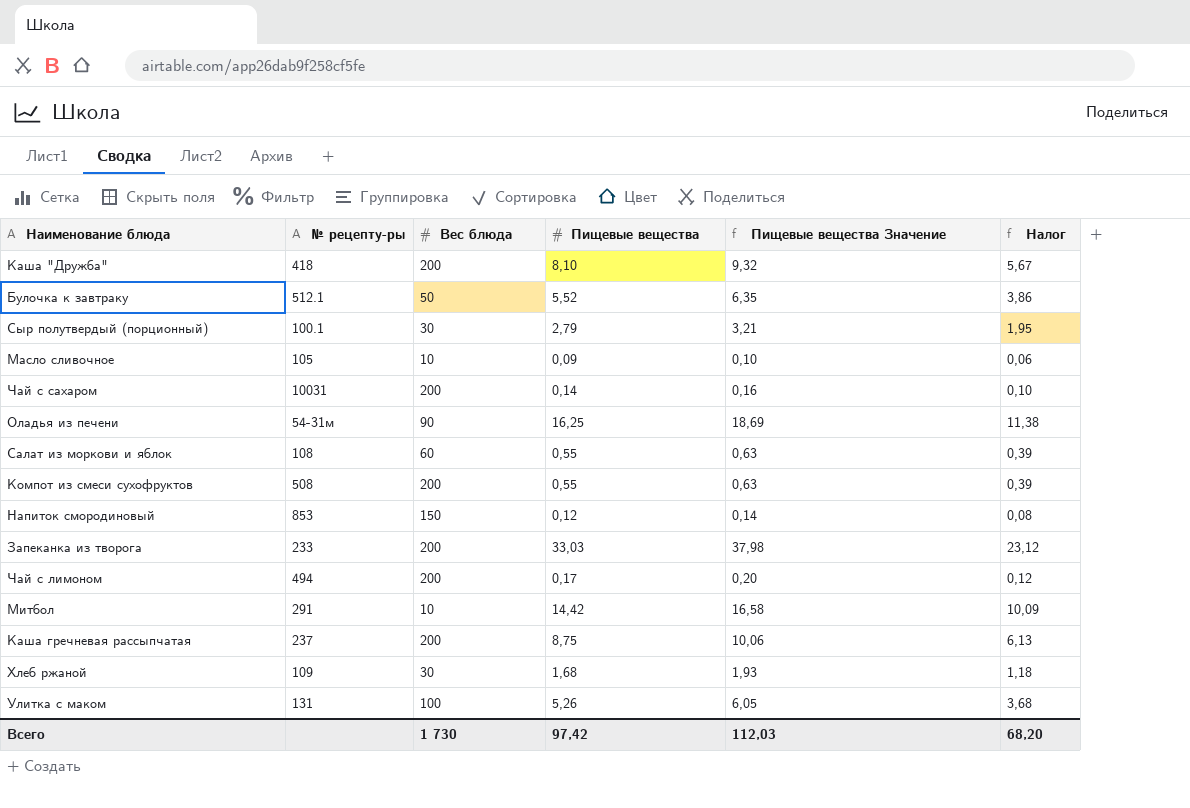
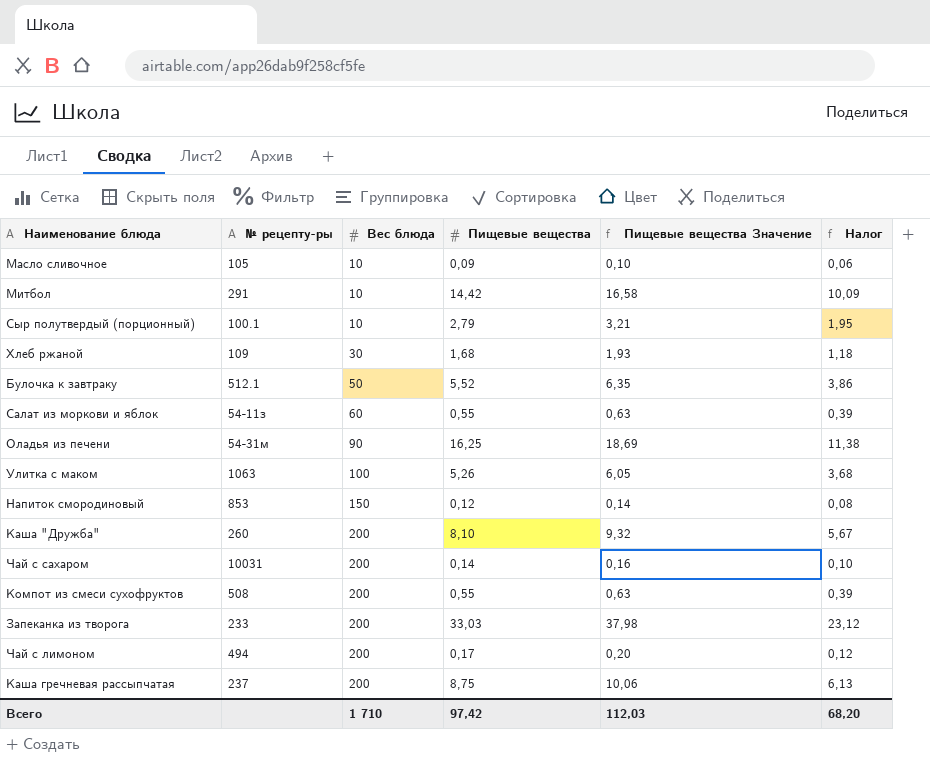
row order: none -> Вес блюда ascending
Сыр полутвердый (порционный) | Вес блюда: 30 -> 10
Салат из моркови и яблок | № рецепту-ры: 108 -> 54-11з
Улитка с маком | № рецепту-ры: 131 -> 1063
Каша "Дружба" | № рецепту-ры: 418 -> 260
Всего | Вес блюда: 1 730 -> 1 710

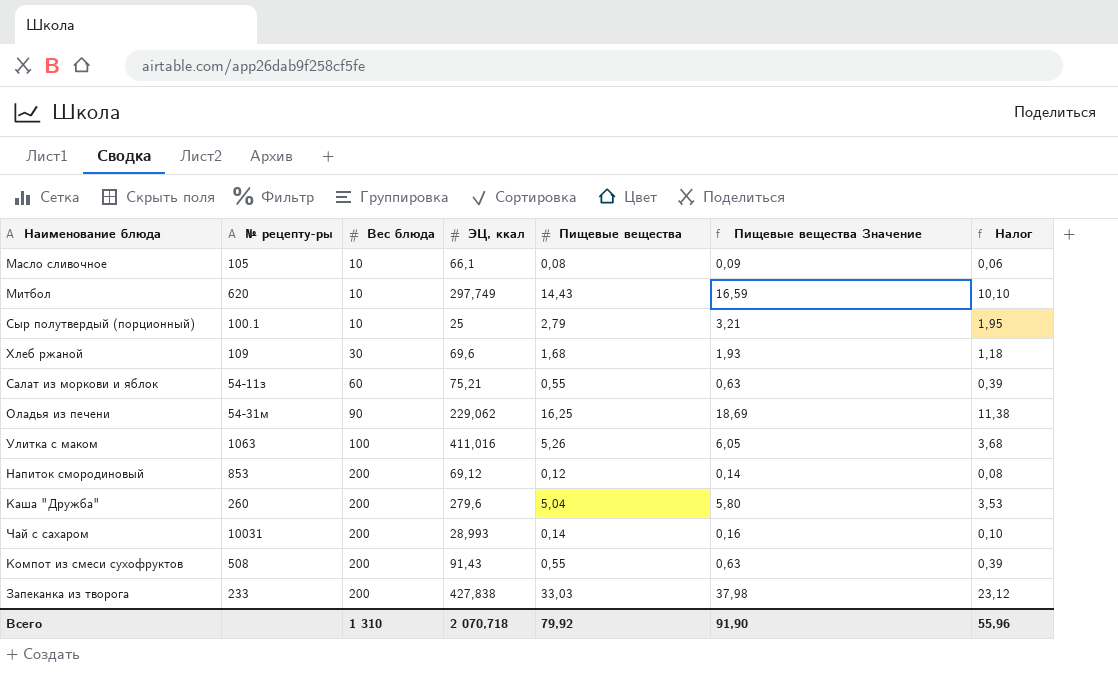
column ЭЦ, ккал | position: none -> 4
row Булочка к завтраку: 512.1 | 50 | 5,52 | 6,35 | 3,86 -> none
row Чай с лимоном: 494 | 200 | 0,17 | 0,20 | 0,12 -> none
row Каша гречневая рассыпчатая: 237 | 200 | 8,75 | 10,06 | 6,13 -> none
Масло сливочное | Пищевые вещества: 0,09 -> 0,08
Масло сливочное | Пищевые вещества Значение: 0,10 -> 0,09
Митбол | № рецепту-ры: 291 -> 620
Митбол | Пищевые вещества: 14,42 -> 14,43
Митбол | Пищевые вещества Значение: 16,58 -> 16,59
Митбол | Налог: 10,09 -> 10,10
Напиток смородиновый | Вес блюда: 150 -> 200
Каша "Дружба" | Пищевые вещества: 8,10 -> 5,04
Каша "Дружба" | Пищевые вещества Значение: 9,32 -> 5,80
Каша "Дружба" | Налог: 5,67 -> 3,53
Всего | Вес блюда: 1 710 -> 1 310
Всего | Пищевые вещества: 97,42 -> 79,92
Всего | Пищевые вещества Значение: 112,03 -> 91,90
Всего | Налог: 68,20 -> 55,96

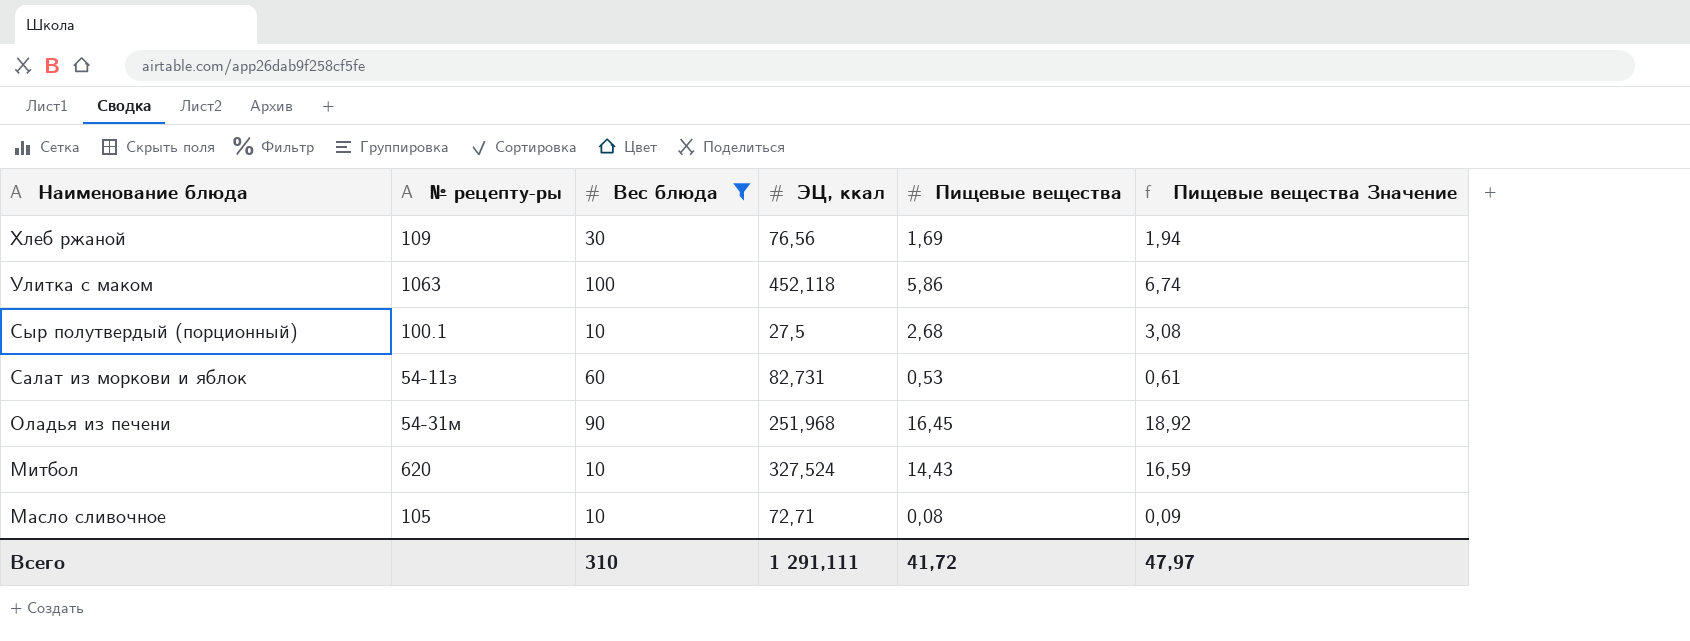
filter: none -> Вес блюда != 200
row order: Вес блюда ascending -> Наименование блюда descending
column Налог | formula: [Пищевые вещества] * 0,7 -> none
Хлеб ржаной | ЭЦ, ккал: 69,6 -> 76,56
Хлеб ржаной | Пищевые вещества: 1,68 -> 1,69
Хлеб ржаной | Пищевые вещества Значение: 1,93 -> 1,94
Улитка с маком | ЭЦ, ккал: 411,016 -> 452,118
Улитка с маком | Пищевые вещества: 5,26 -> 5,86
Улитка с маком | Пищевые вещества Значение: 6,05 -> 6,74
Сыр полутвердый (порционный) | ЭЦ, ккал: 25 -> 27,5
Сыр полутвердый (порционный) | Пищевые вещества: 2,79 -> 2,68
Сыр полутвердый (порционный) | Пищевые вещества Значение: 3,21 -> 3,08
Салат из моркови и яблок | ЭЦ, ккал: 75,21 -> 82,731
Салат из моркови и яблок | Пищевые вещества: 0,55 -> 0,53
Салат из моркови и яблок | Пищевые вещества Значение: 0,63 -> 0,61
Оладья из печени | ЭЦ, ккал: 229,062 -> 251,968
Оладья из печени | Пищевые вещества: 16,25 -> 16,45
Оладья из печени | Пищевые вещества Значение: 18,69 -> 18,92
Митбол | ЭЦ, ккал: 297,749 -> 327,524
Масло сливочное | ЭЦ, ккал: 66,1 -> 72,71
Всего | Вес блюда: 1 310 -> 310
Всего | ЭЦ, ккал: 2 070,718 -> 1 291,111
Всего | Пищевые вещества: 79,92 -> 41,72
Всего | Пищевые вещества Значение: 91,90 -> 47,97

